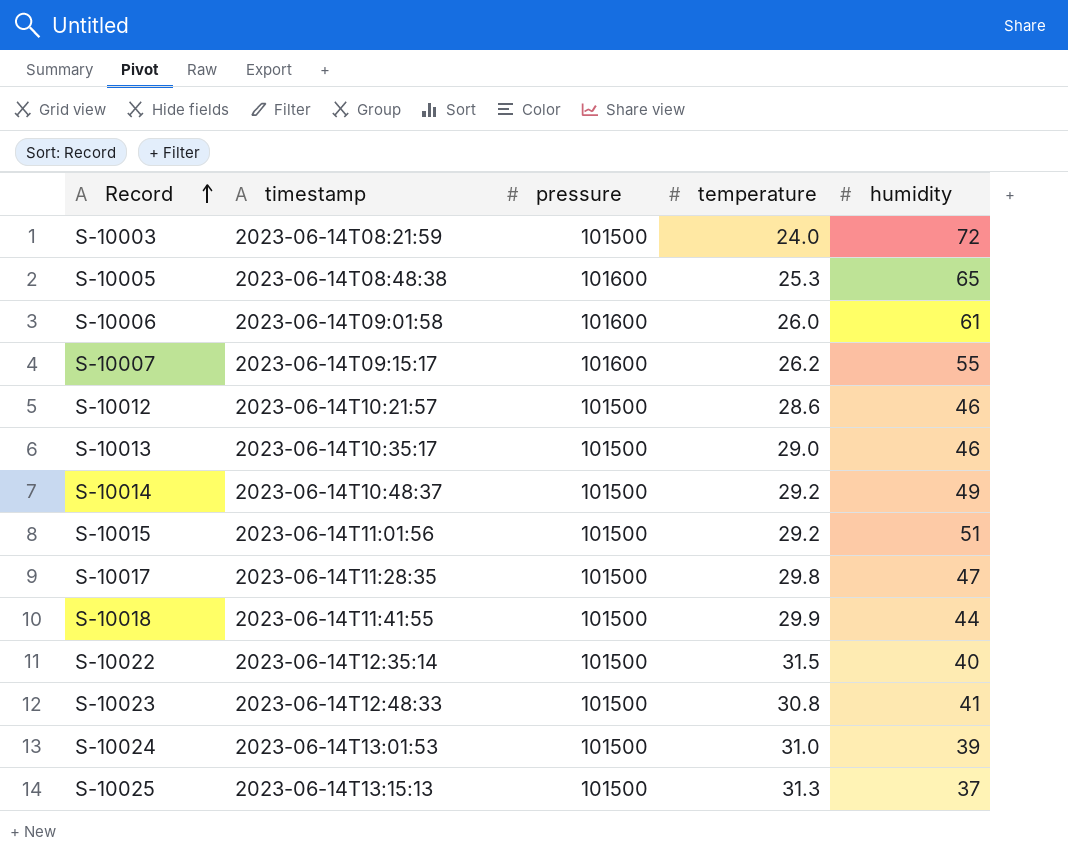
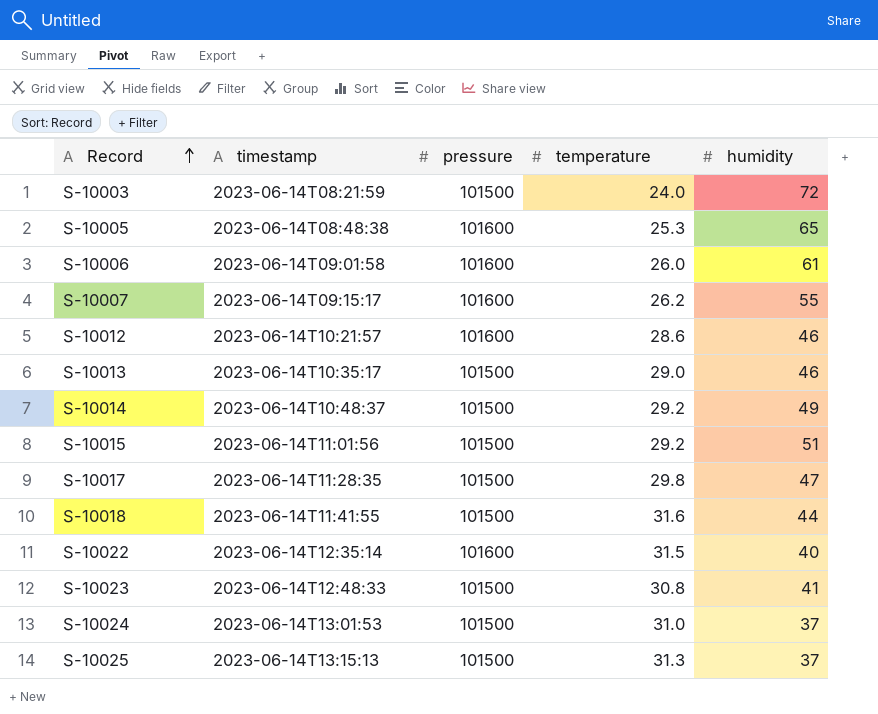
S-10012 | pressure: 101500 -> 101600
S-10018 | temperature: 29.9 -> 31.6
S-10022 | pressure: 101500 -> 101600
S-10024 | humidity: 39 -> 37

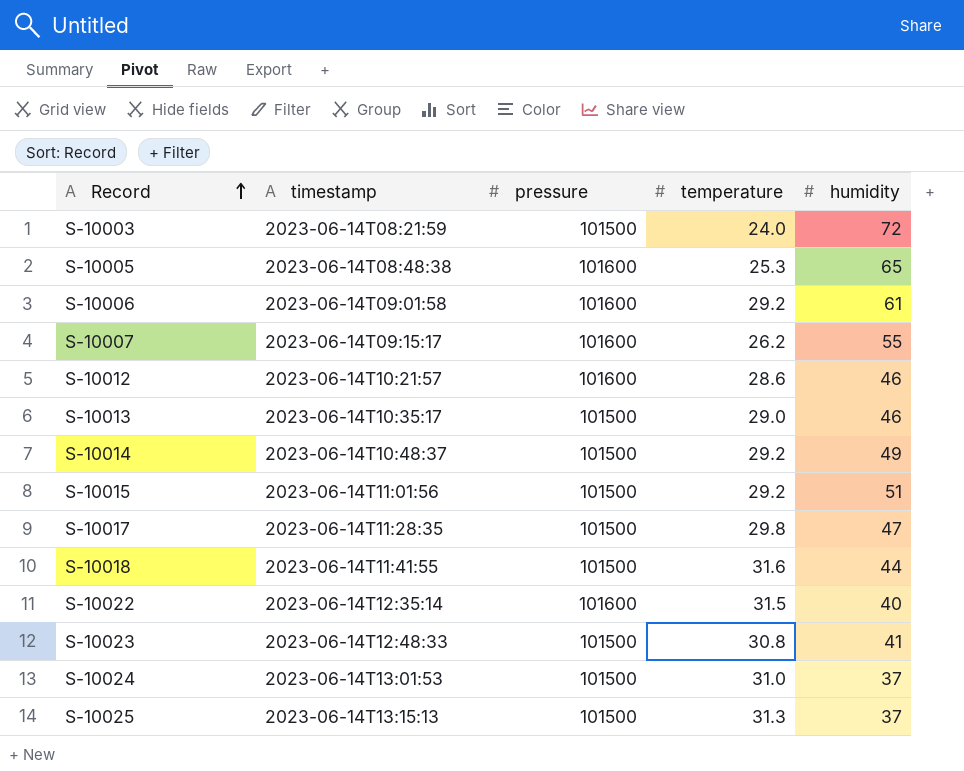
S-10006 | temperature: 26.0 -> 29.2

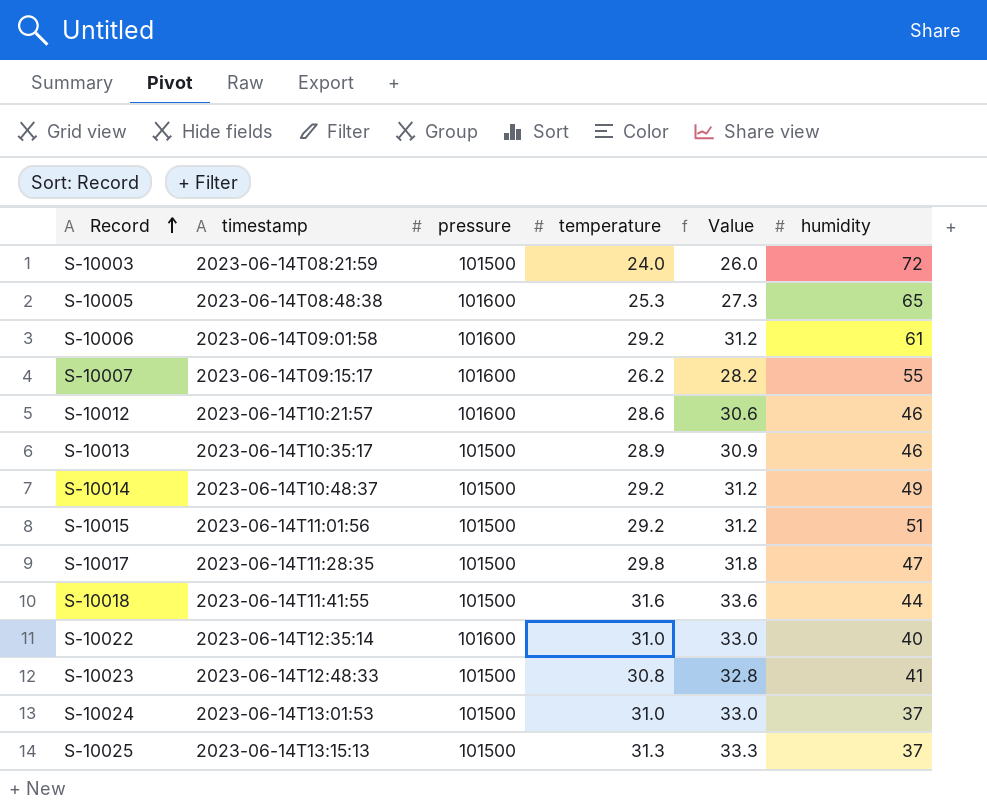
column Value | formula: none -> [temperature] + 2
S-10013 | temperature: 29.0 -> 28.9
S-10022 | temperature: 31.5 -> 31.0

